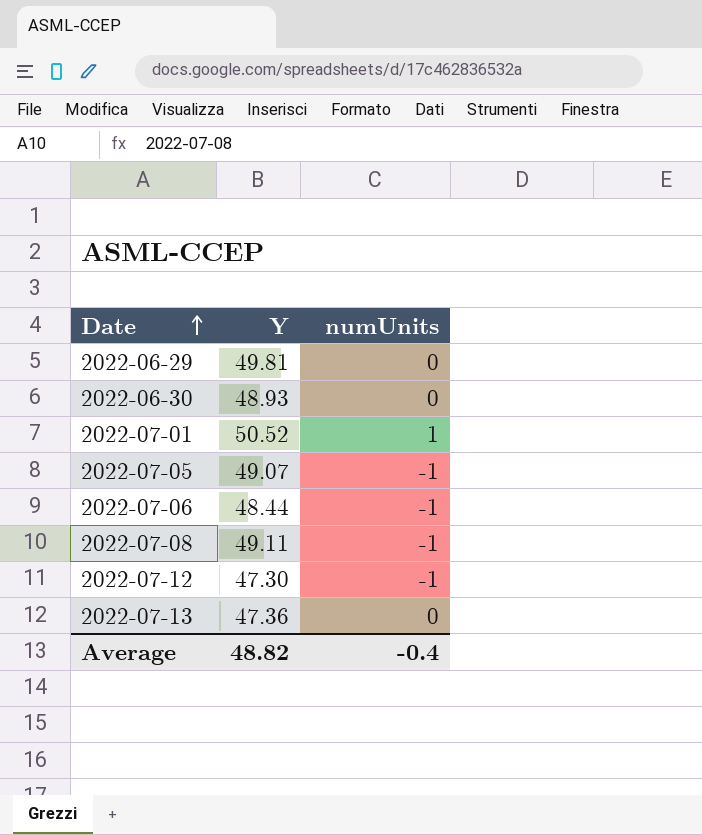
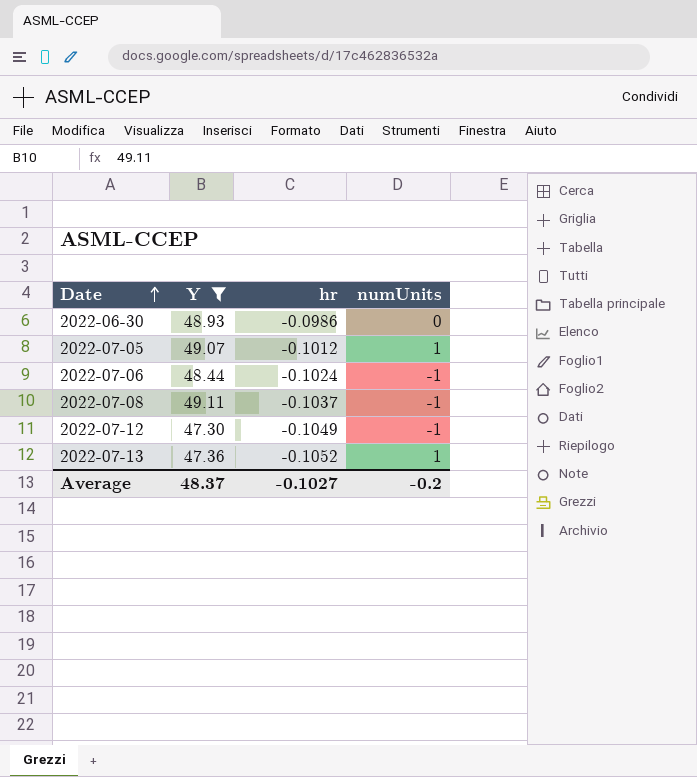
filter: none -> Y <= 49.11
column hr | position: none -> 3
2022-07-05 | numUnits: -1 -> 1
2022-07-13 | numUnits: 0 -> 1
Average | Y: 48.82 -> 48.37
Average | numUnits: -0.4 -> -0.2

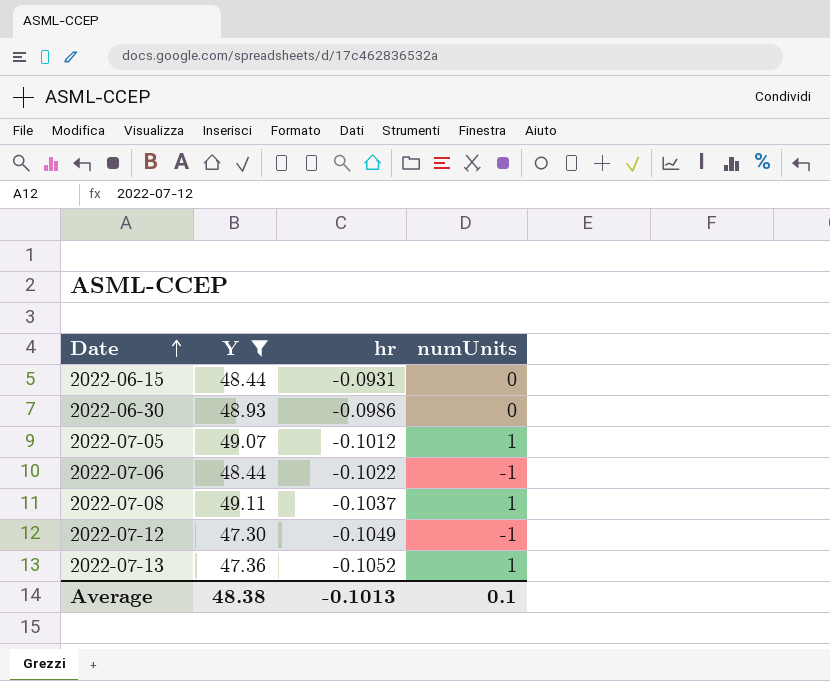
row 2022-06-15: none -> 48.44 | -0.0931 | 0
2022-07-06 | hr: -0.1024 -> -0.1022
2022-07-08 | numUnits: -1 -> 1
Average | Y: 48.37 -> 48.38
Average | hr: -0.1027 -> -0.1013
Average | numUnits: -0.2 -> 0.1

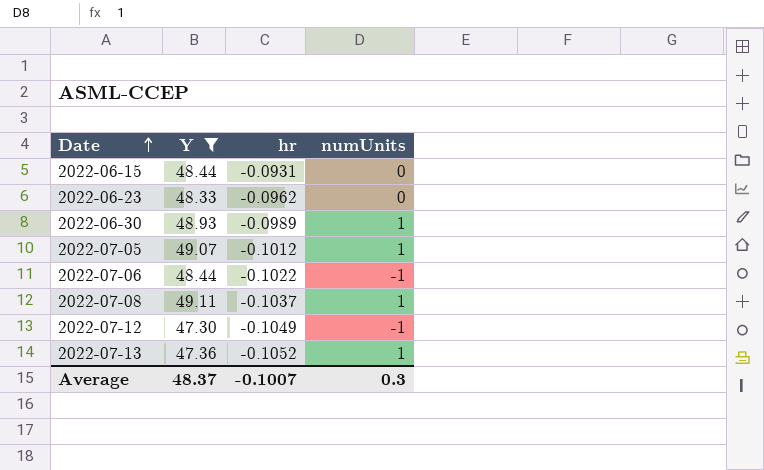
row 2022-06-23: none -> 48.33 | -0.0962 | 0
2022-06-30 | hr: -0.0986 -> -0.0989
2022-06-30 | numUnits: 0 -> 1
Average | Y: 48.38 -> 48.37
Average | hr: -0.1013 -> -0.1007
Average | numUnits: 0.1 -> 0.3

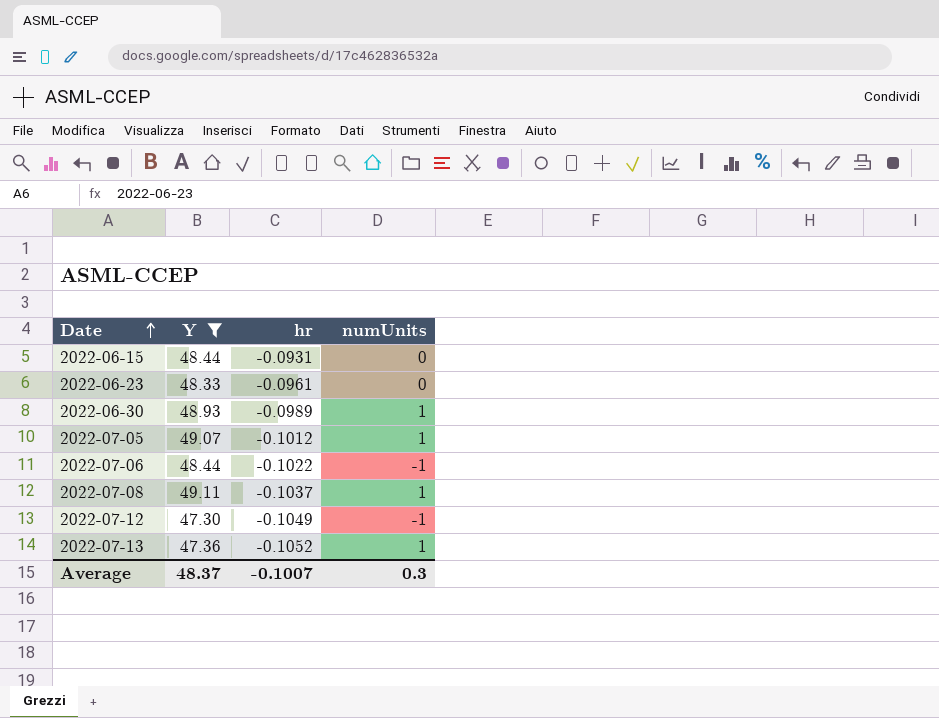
2022-06-23 | hr: -0.0962 -> -0.0961

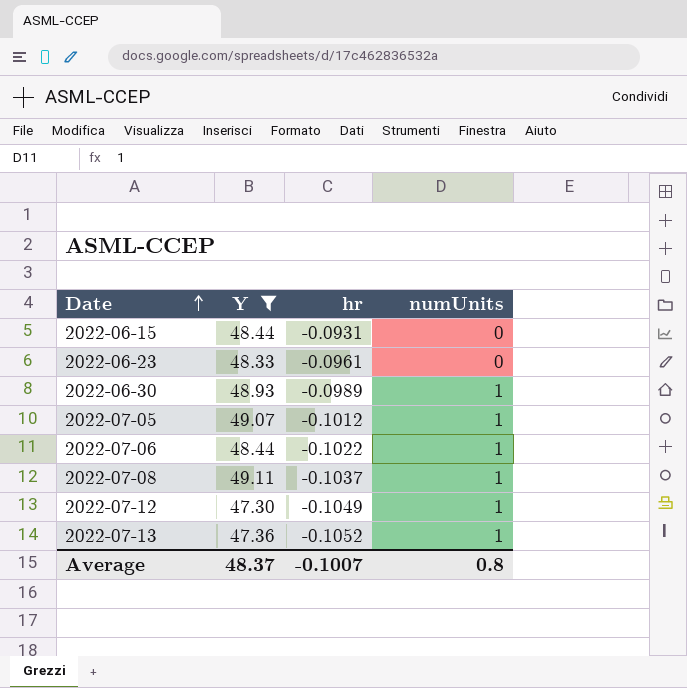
2022-07-06 | numUnits: -1 -> 1
2022-07-12 | numUnits: -1 -> 1
Average | numUnits: 0.3 -> 0.8

